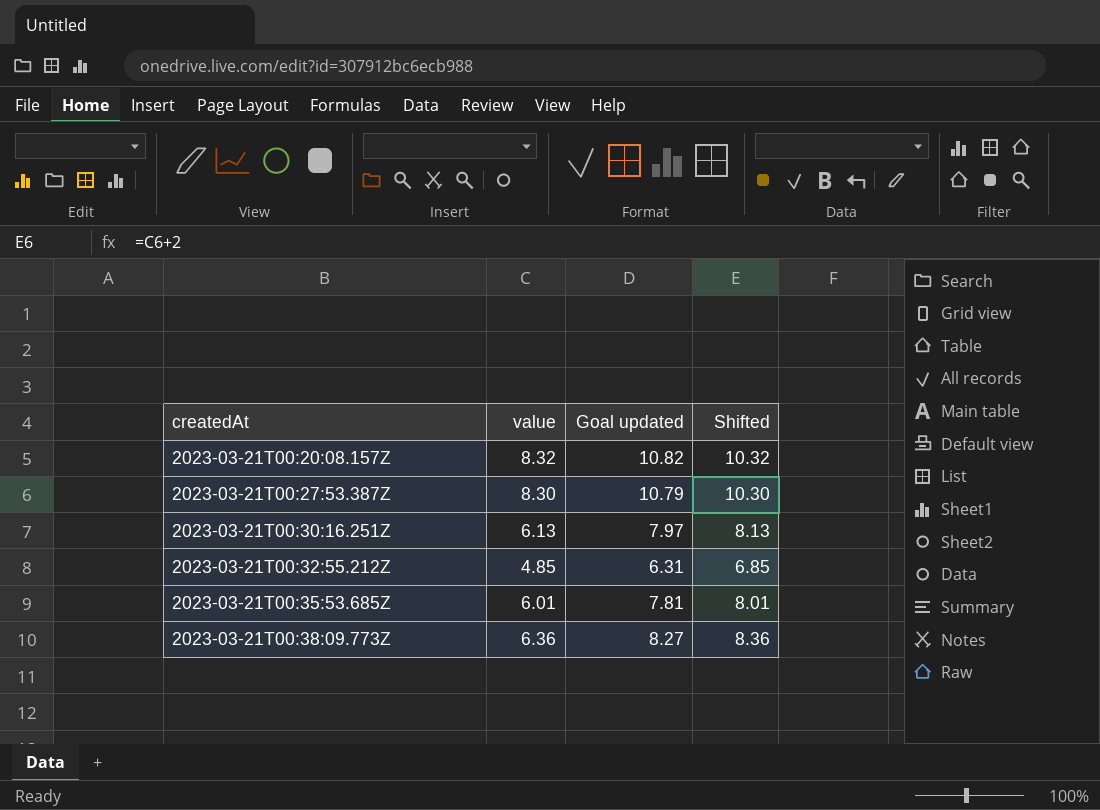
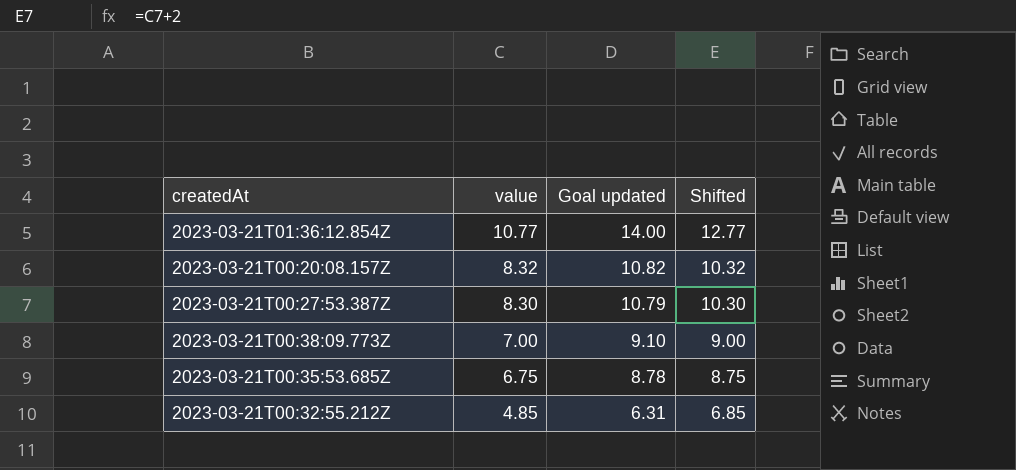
row order: createdAt ascending -> value descending
row 2023-03-21T00:30:16.251Z: 6.13 | 7.97 | 8.13 -> none
row 2023-03-21T01:36:12.854Z: none -> 10.77 | 14.00 | 12.77
2023-03-21T00:38:09.773Z | value: 6.36 -> 7.00
2023-03-21T00:38:09.773Z | Goal updated: 8.27 -> 9.10
2023-03-21T00:38:09.773Z | Shifted: 8.36 -> 9.00
2023-03-21T00:35:53.685Z | value: 6.01 -> 6.75
2023-03-21T00:35:53.685Z | Goal updated: 7.81 -> 8.78
2023-03-21T00:35:53.685Z | Shifted: 8.01 -> 8.75

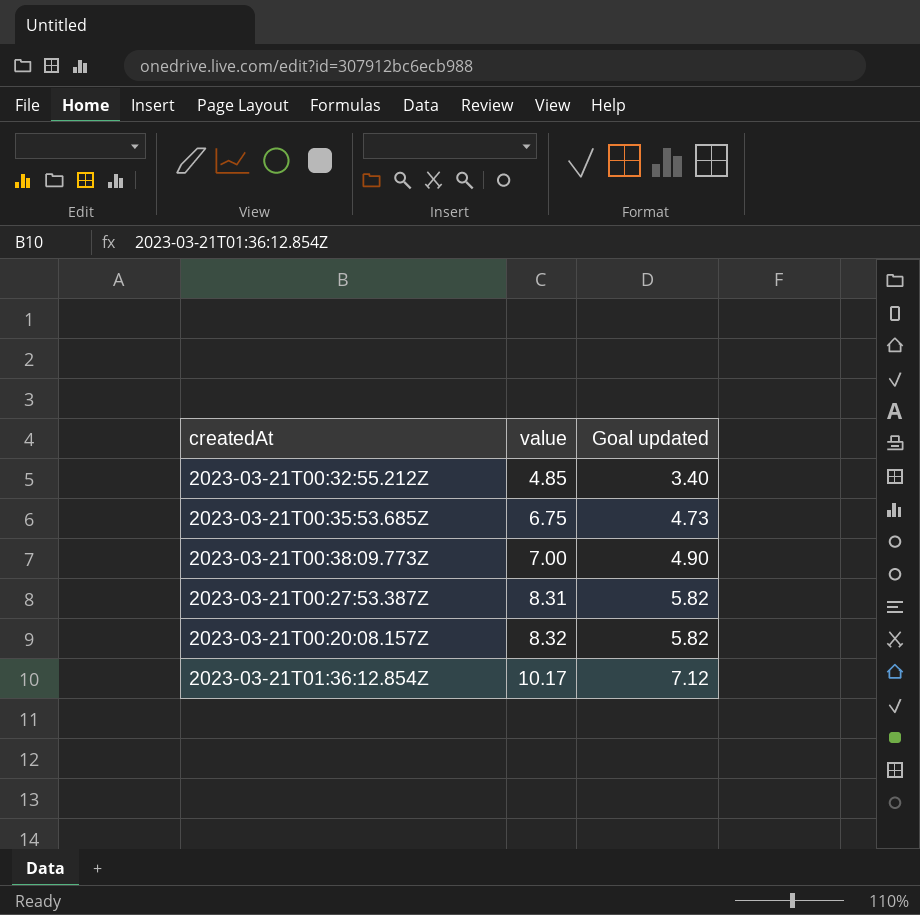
row order: value descending -> value ascending
column Shifted | formula: [value] + 2 -> none
column Goal updated | formula: [value] * 1.3 -> [value] * 0.7
2023-03-21T00:27:53.387Z | value: 8.30 -> 8.31
2023-03-21T01:36:12.854Z | value: 10.77 -> 10.17

